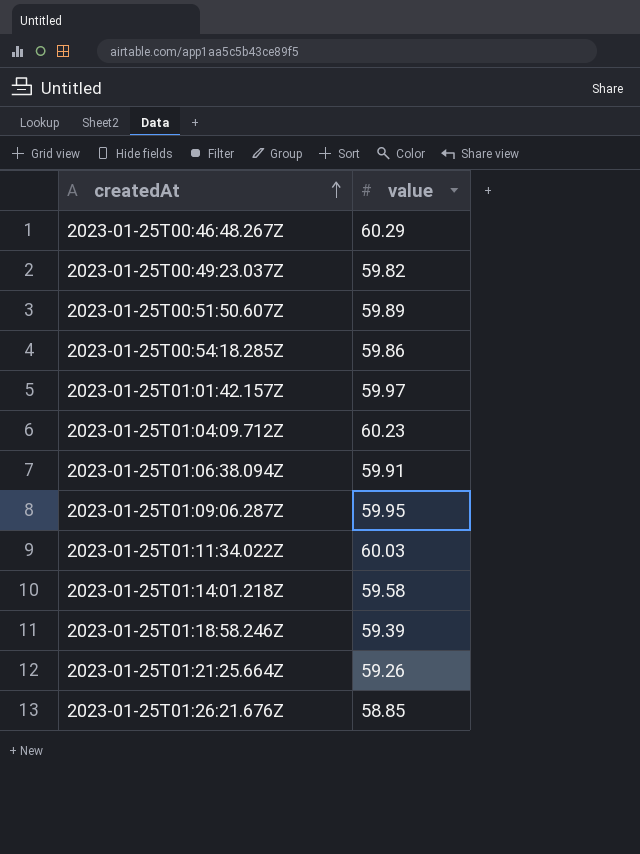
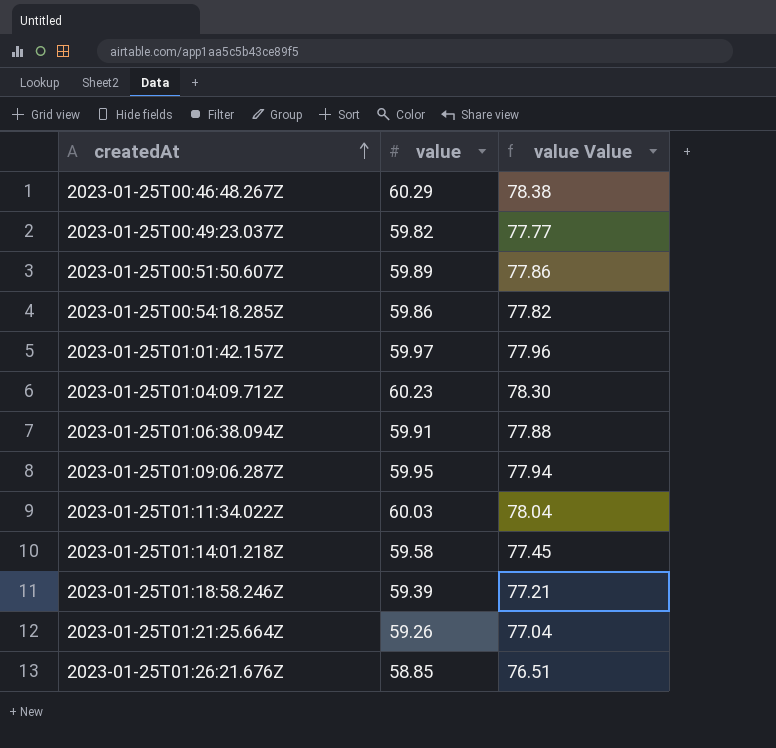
column value Value | formula: none -> [value] * 1.3

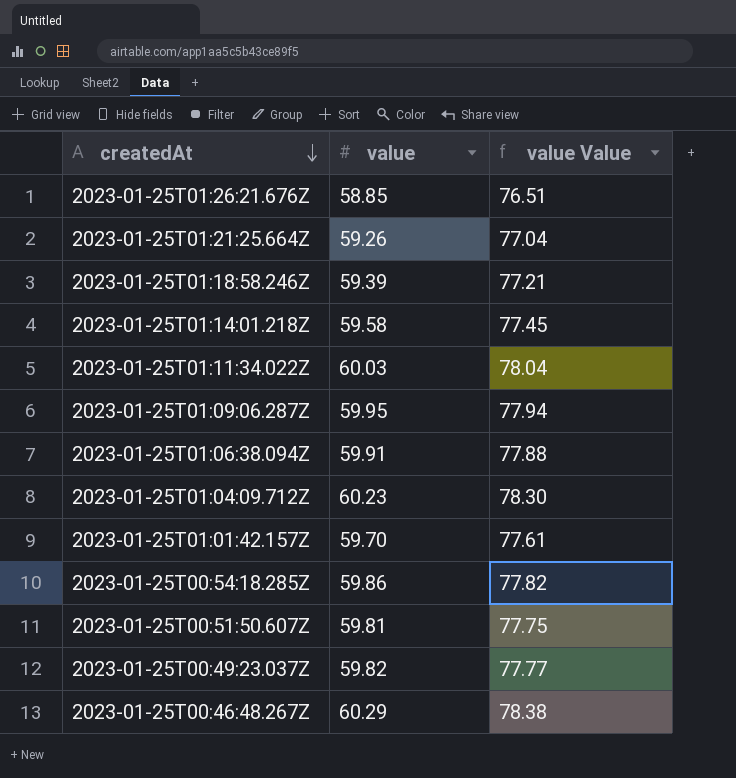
row order: createdAt ascending -> createdAt descending
2023-01-25T01:01:42.157Z | value: 59.97 -> 59.70
2023-01-25T01:01:42.157Z | value Value: 77.96 -> 77.61
2023-01-25T00:51:50.607Z | value: 59.89 -> 59.81
2023-01-25T00:51:50.607Z | value Value: 77.86 -> 77.75

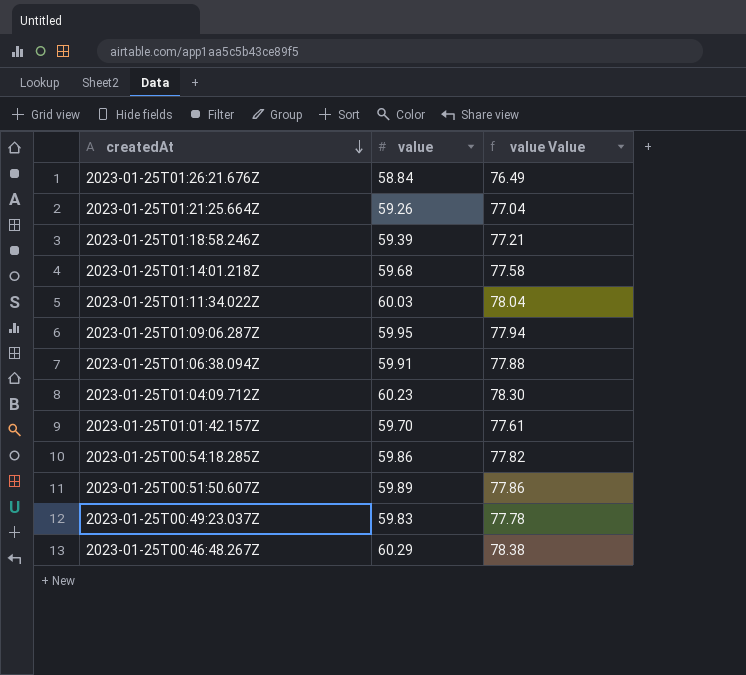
2023-01-25T01:26:21.676Z | value: 58.85 -> 58.84
2023-01-25T01:26:21.676Z | value Value: 76.51 -> 76.49
2023-01-25T01:14:01.218Z | value: 59.58 -> 59.68
2023-01-25T01:14:01.218Z | value Value: 77.45 -> 77.58
2023-01-25T00:51:50.607Z | value: 59.81 -> 59.89
2023-01-25T00:51:50.607Z | value Value: 77.75 -> 77.86
2023-01-25T00:49:23.037Z | value: 59.82 -> 59.83
2023-01-25T00:49:23.037Z | value Value: 77.77 -> 77.78

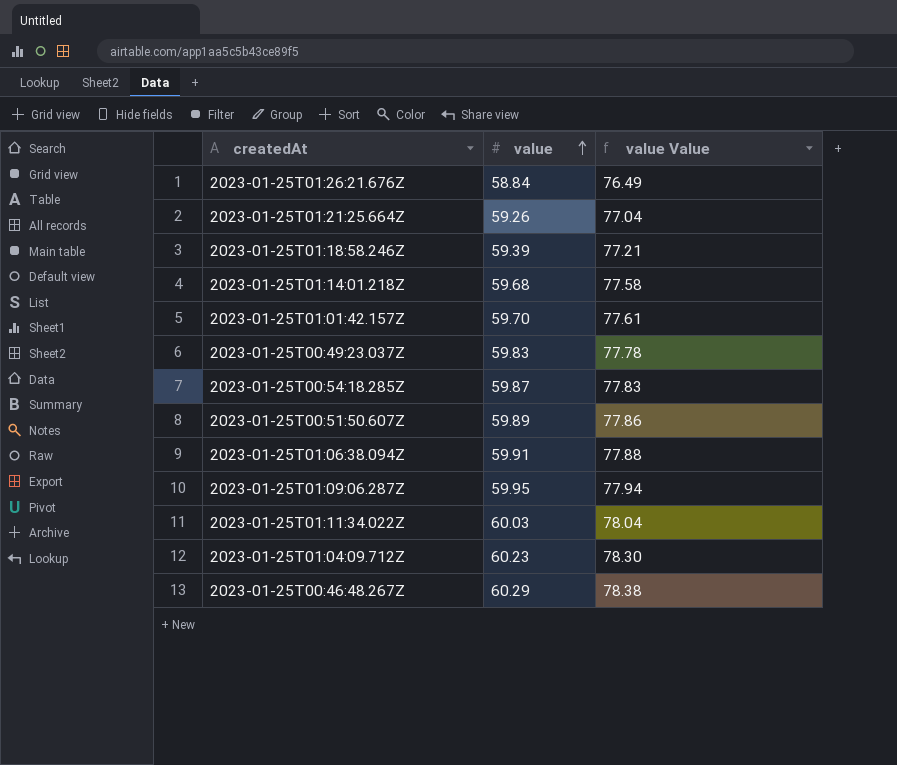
row order: createdAt descending -> value ascending
2023-01-25T00:54:18.285Z | value: 59.86 -> 59.87
2023-01-25T00:54:18.285Z | value Value: 77.82 -> 77.83

